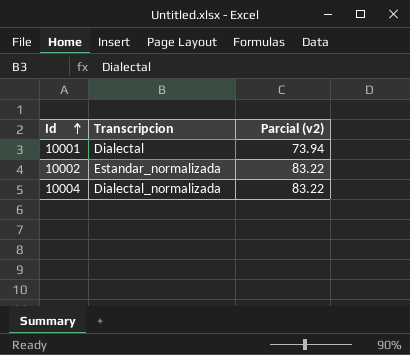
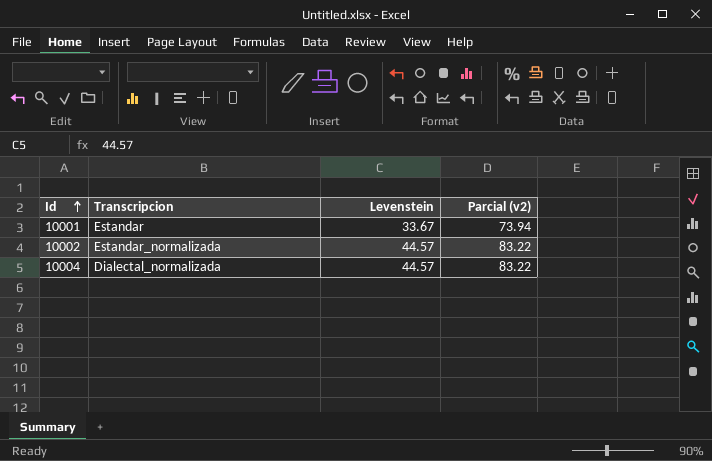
column Levenstein | position: none -> 3
10001 | Transcripcion: Dialectal -> Estandar

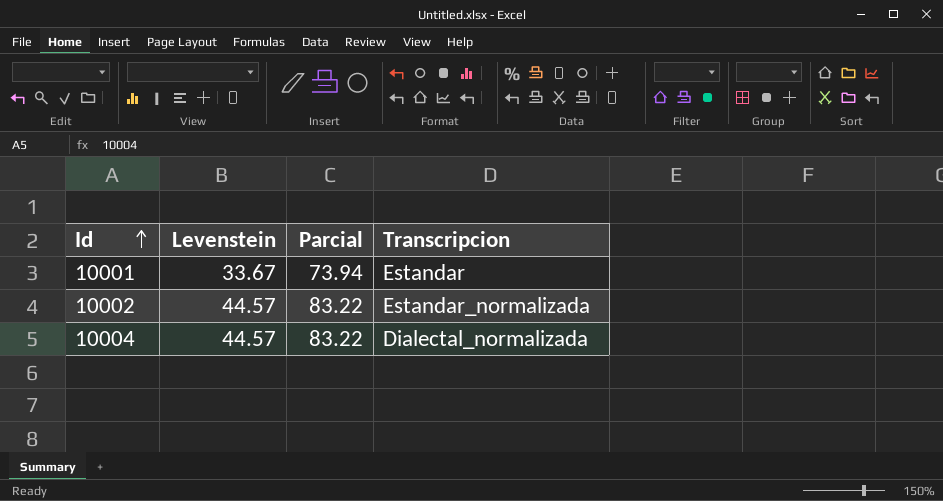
column name: Parcial (v2) -> Parcial
column Transcripcion | position: 2 -> 4

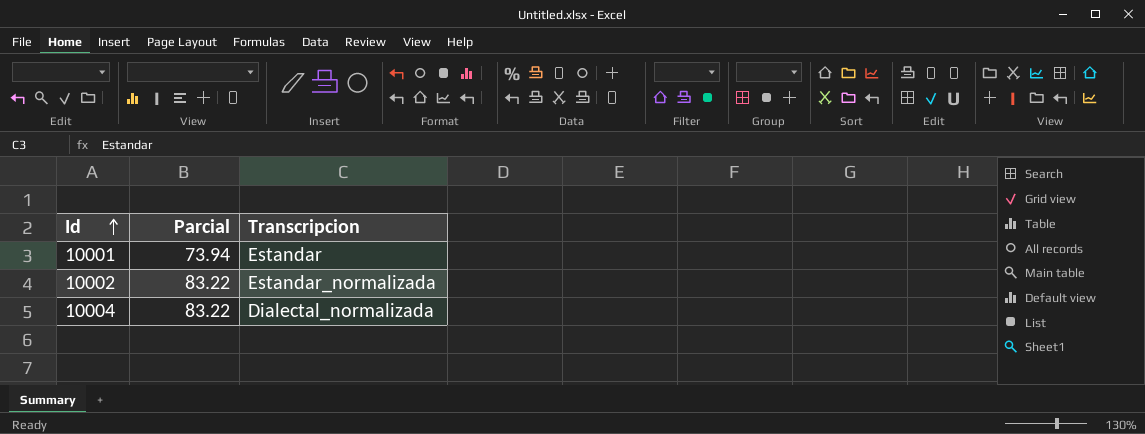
column Levenstein | position: 2 -> none

